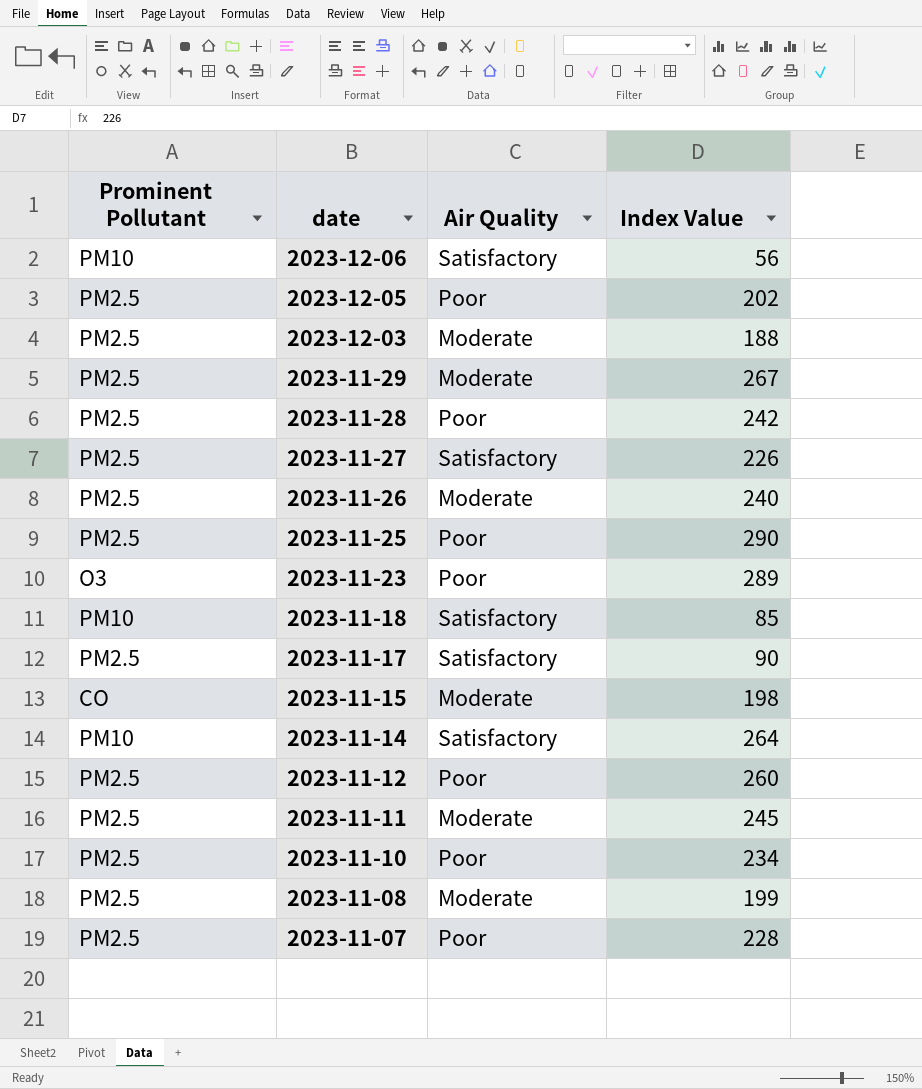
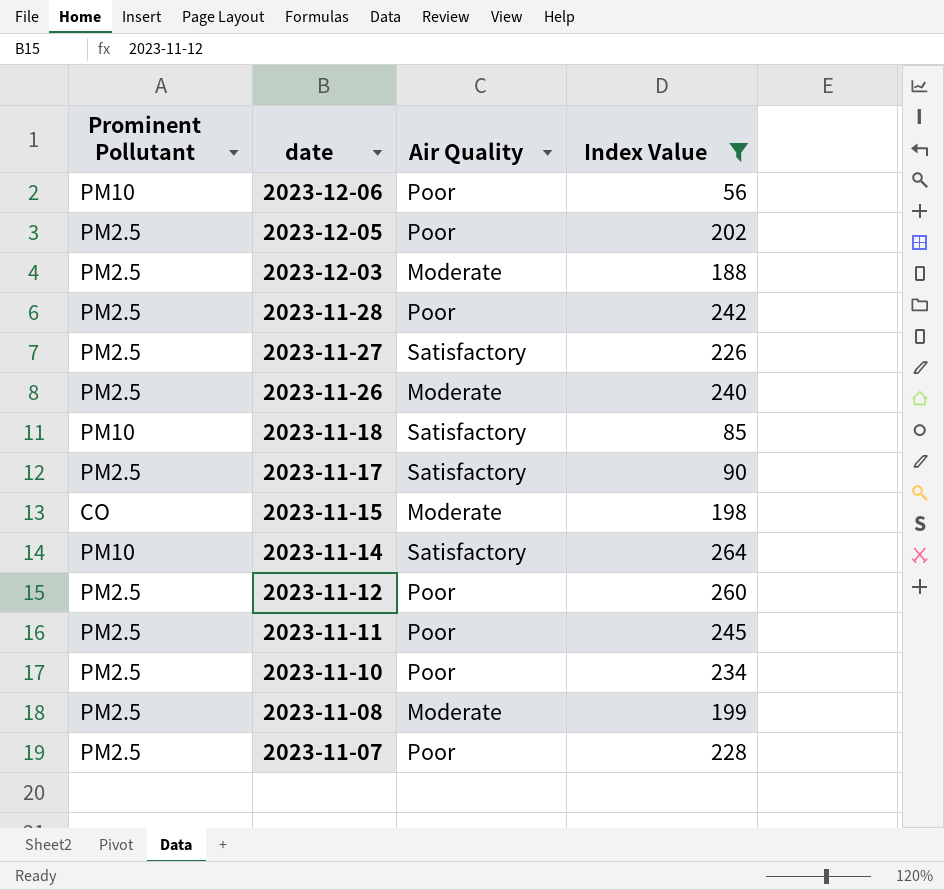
filter: none -> Index Value <= 264
2023-12-06 | Air Quality: Satisfactory -> Poor
2023-11-11 | Air Quality: Moderate -> Poor

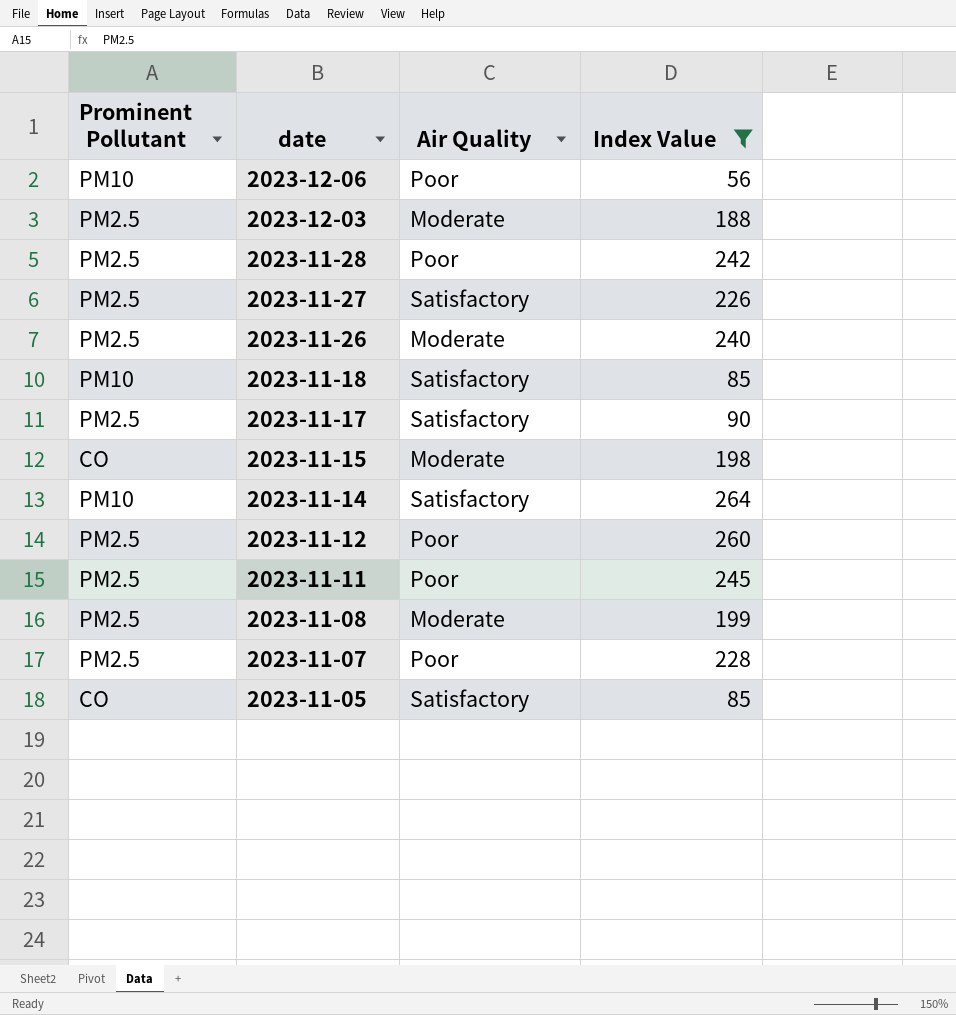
row 2023-12-05: PM2.5 | Poor | 202 -> none
row 2023-11-10: PM2.5 | Poor | 234 -> none
row 2023-11-05: none -> CO | Satisfactory | 85

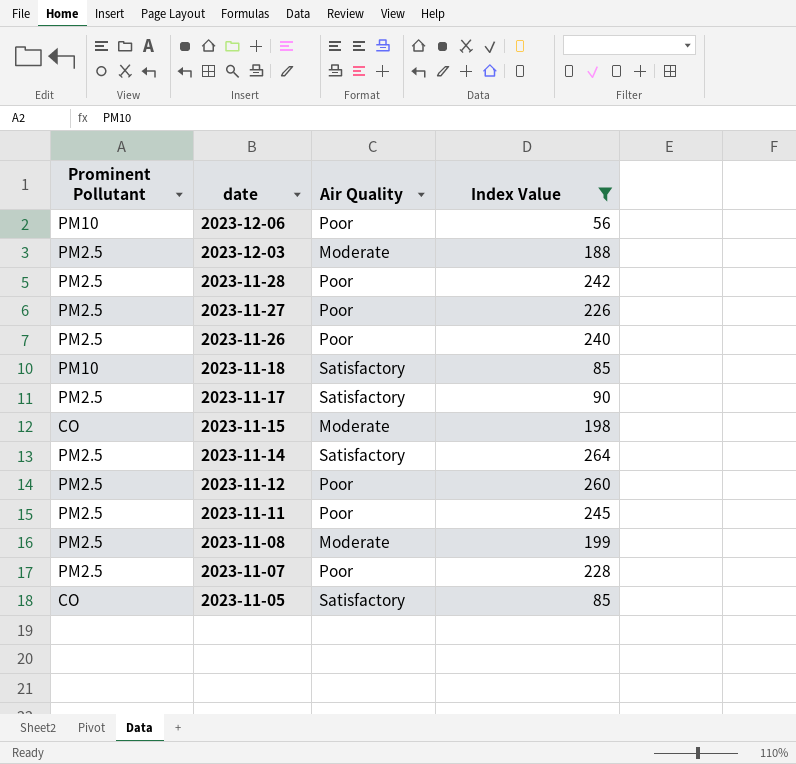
2023-11-27 | Air Quality: Satisfactory -> Poor
2023-11-26 | Air Quality: Moderate -> Poor
2023-11-14 | Prominent Pollutant: PM10 -> PM2.5

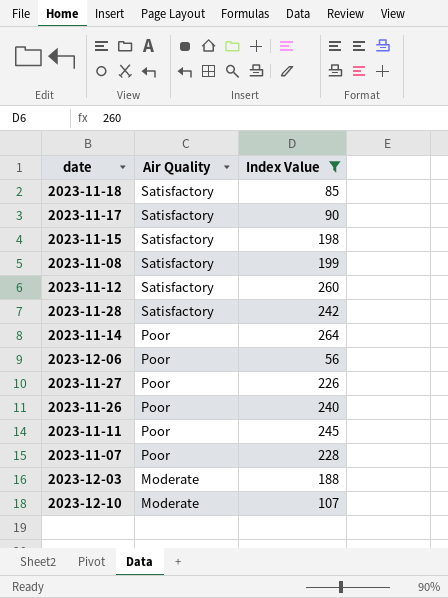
row order: date descending -> Air Quality descending
column Prominent Pollutant | position: 1 -> none
row 2023-11-05: CO | Satisfactory | 85 -> none
2023-11-15 | Air Quality: Moderate -> Satisfactory
2023-11-08 | Air Quality: Moderate -> Satisfactory
2023-11-12 | Air Quality: Poor -> Satisfactory
2023-11-28 | Air Quality: Poor -> Satisfactory
2023-11-14 | Air Quality: Satisfactory -> Poor
row 2023-12-10: none -> Moderate | 107

